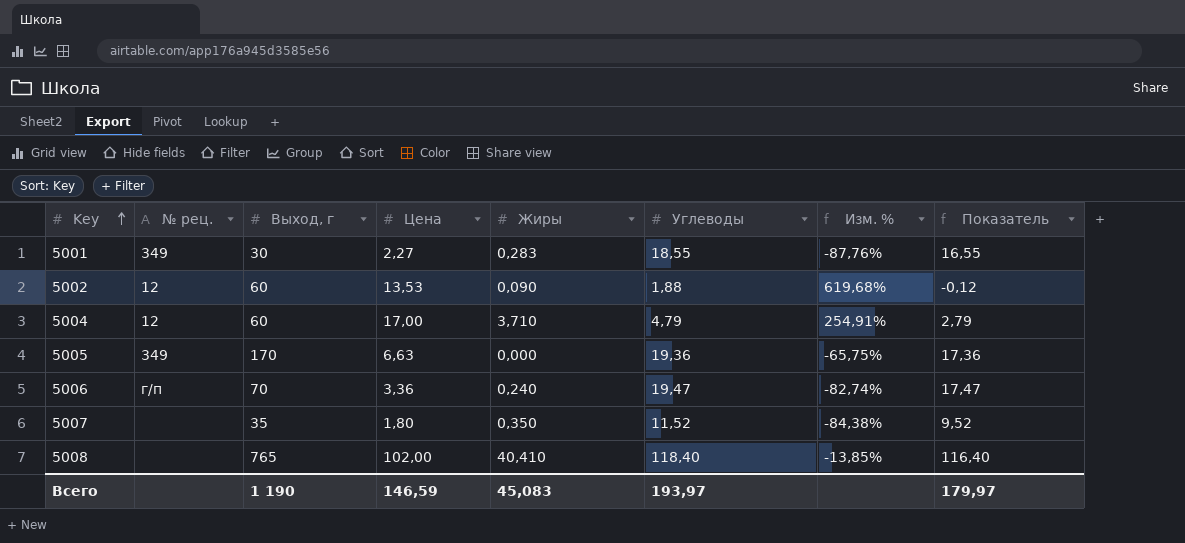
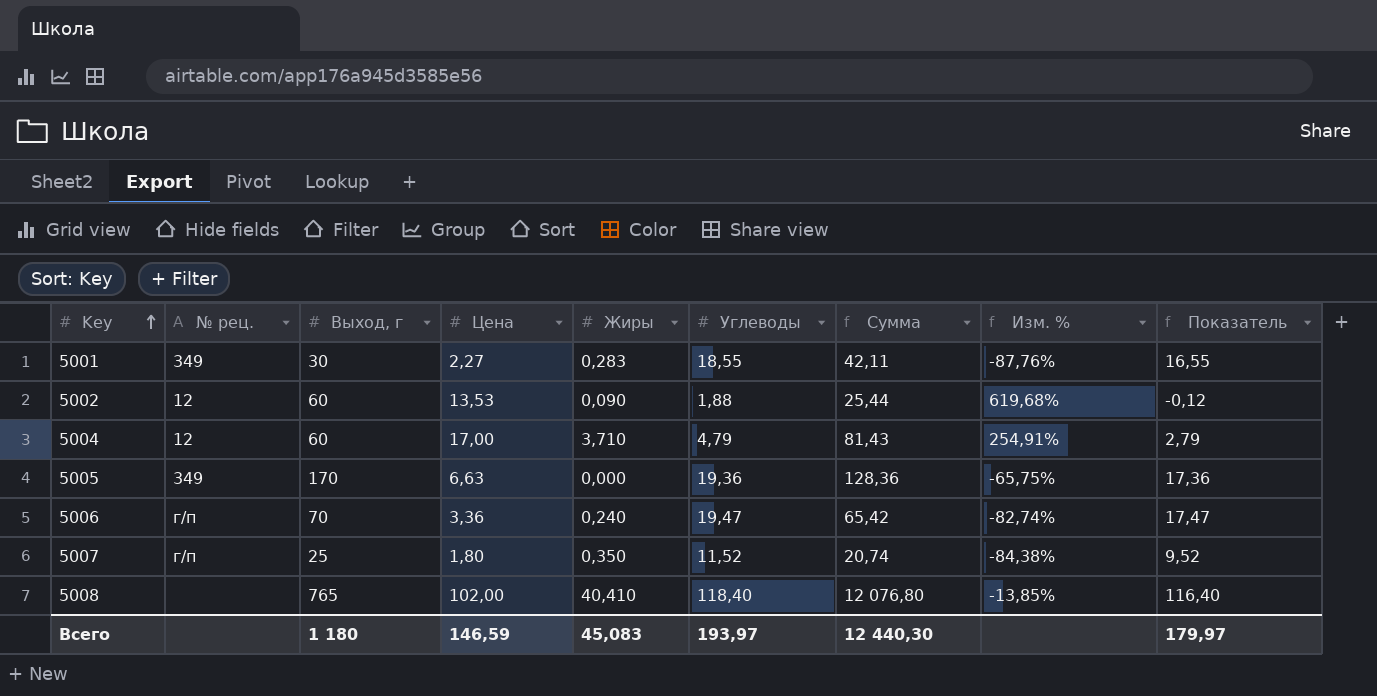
column Сумма | formula: none -> [Цена] * [Углеводы]
5007 | № рец.: none -> г/п
5007 | Выход, г: 35 -> 25
Всего | Выход, г: 1 190 -> 1 180

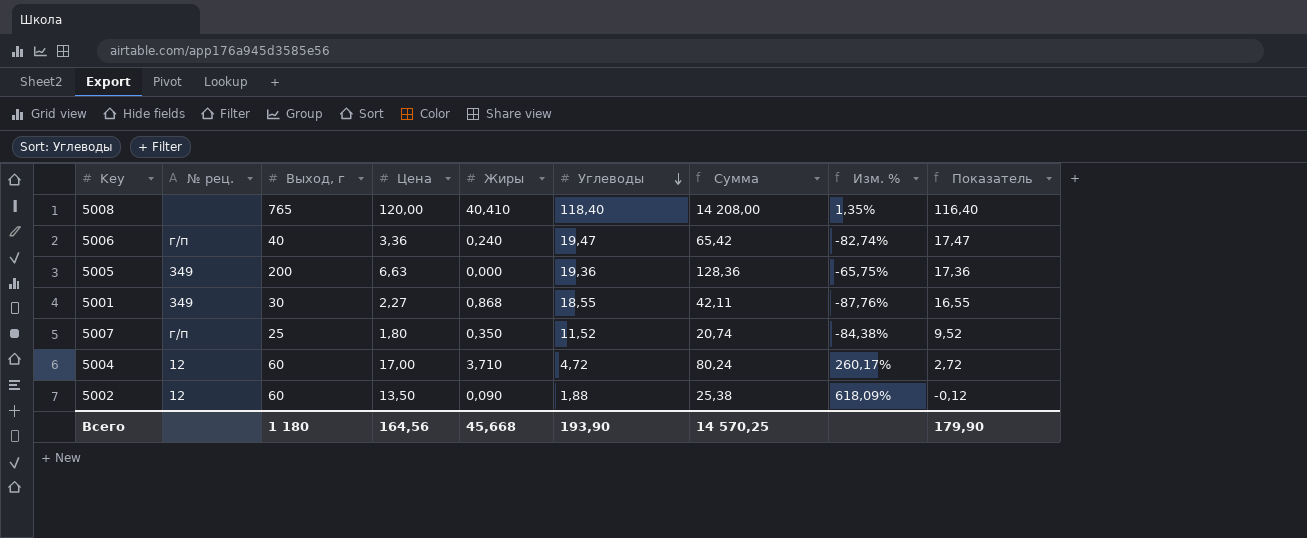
row order: Key ascending -> Углеводы descending
5008 | Цена: 102,00 -> 120,00
5008 | Сумма: 12 076,80 -> 14 208,00
5008 | Изм. %: -13,85% -> 1,35%
5006 | Выход, г: 70 -> 40
5005 | Выход, г: 170 -> 200
5001 | Жиры: 0,283 -> 0,868
5004 | Углеводы: 4,79 -> 4,72
5004 | Сумма: 81,43 -> 80,24
5004 | Изм. %: 254,91% -> 260,17%
5004 | Показатель: 2,79 -> 2,72
5002 | Цена: 13,53 -> 13,50
5002 | Сумма: 25,44 -> 25,38
5002 | Изм. %: 619,68% -> 618,09%
Всего | Цена: 146,59 -> 164,56
Всего | Жиры: 45,083 -> 45,668
Всего | Углеводы: 193,97 -> 193,90
Всего | Сумма: 12 440,30 -> 14 570,25
Всего | Показатель: 179,97 -> 179,90

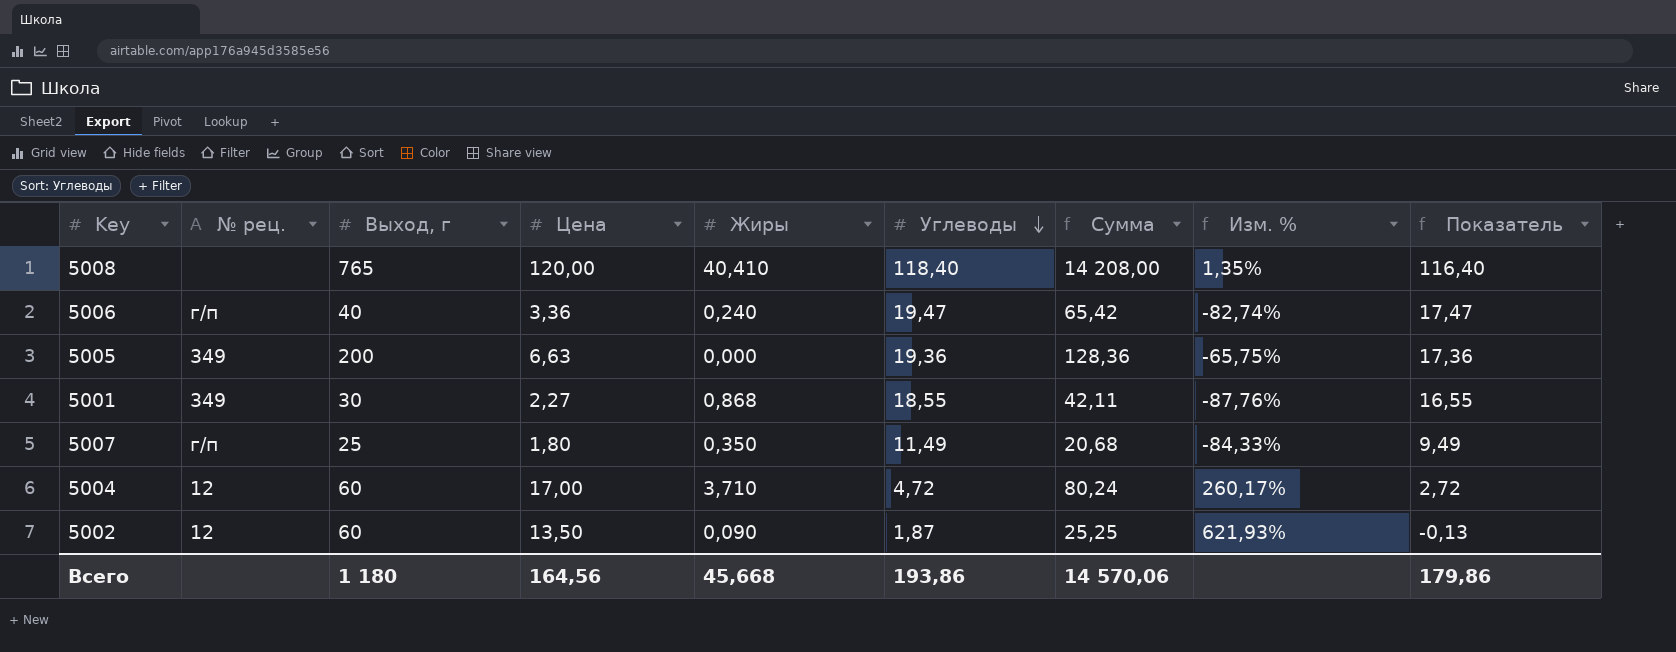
5007 | Углеводы: 11,52 -> 11,49
5007 | Сумма: 20,74 -> 20,68
5007 | Изм. %: -84,38% -> -84,33%
5007 | Показатель: 9,52 -> 9,49
5002 | Углеводы: 1,88 -> 1,87
5002 | Сумма: 25,38 -> 25,25
5002 | Изм. %: 618,09% -> 621,93%
5002 | Показатель: -0,12 -> -0,13
Всего | Углеводы: 193,90 -> 193,86
Всего | Сумма: 14 570,25 -> 14 570,06
Всего | Показатель: 179,90 -> 179,86

